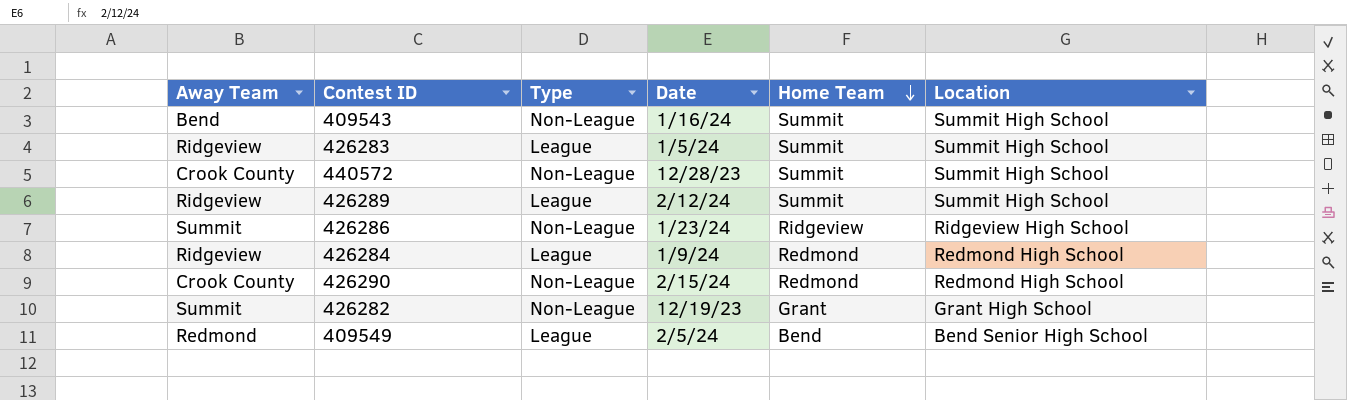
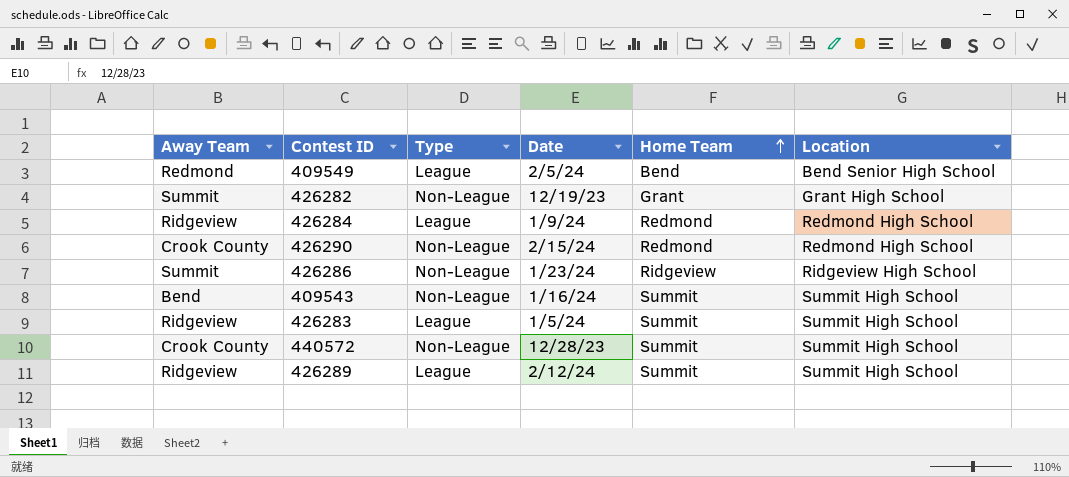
row order: Home Team descending -> Home Team ascending

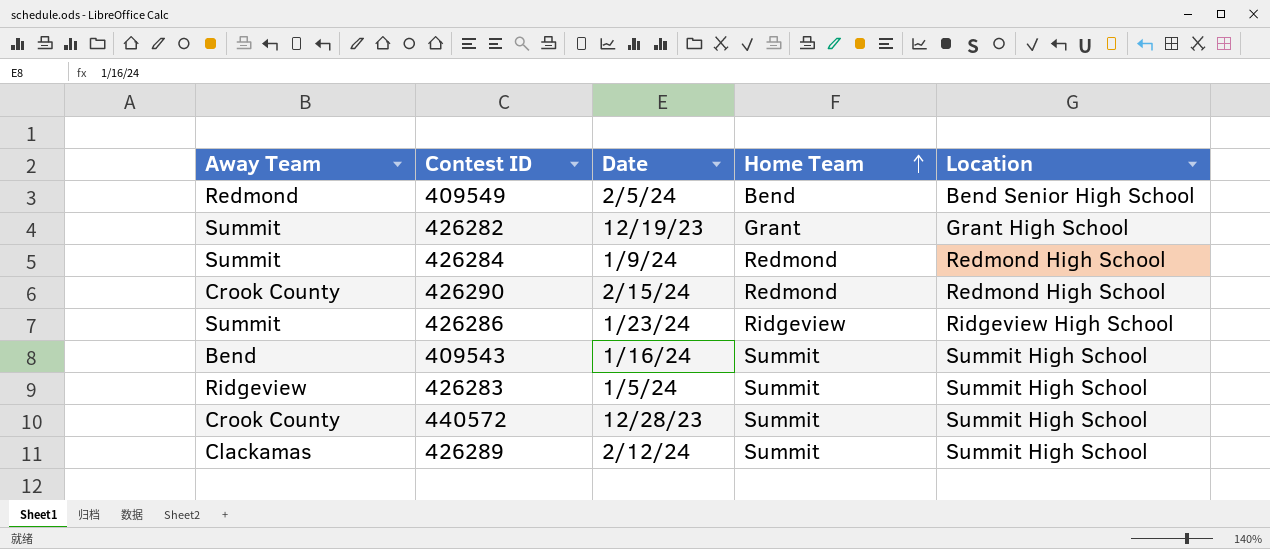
column Type | position: 3 -> none
426284 | Away Team: Ridgeview -> Summit
426289 | Away Team: Ridgeview -> Clackamas

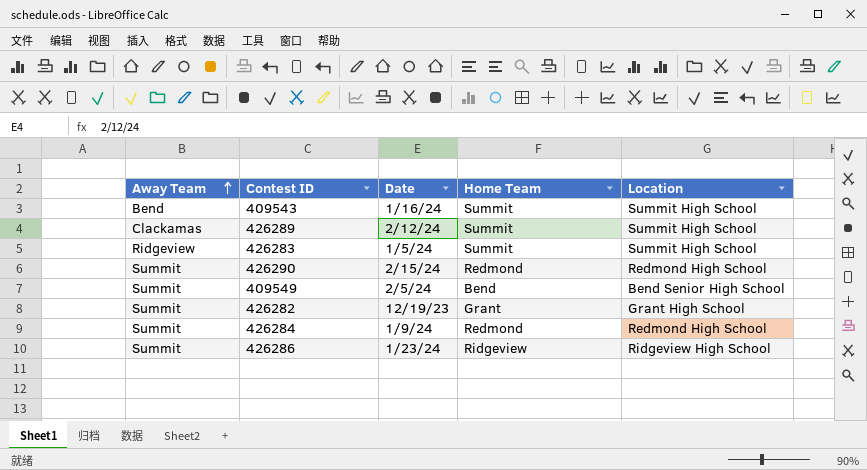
row order: Home Team ascending -> Away Team ascending
row 440572: Crook County | 12/28/23 | Summit | Summit High School -> none
426290 | Away Team: Crook County -> Summit
409549 | Away Team: Redmond -> Summit

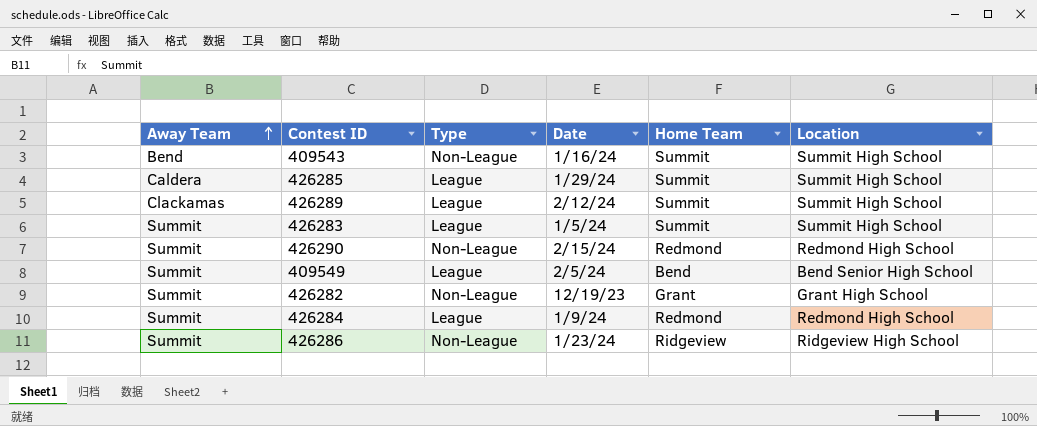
column Type | position: none -> 3
row 426285: none -> Caldera | League | 1/29/24 | Summit | Summit High School
426283 | Away Team: Ridgeview -> Summit

